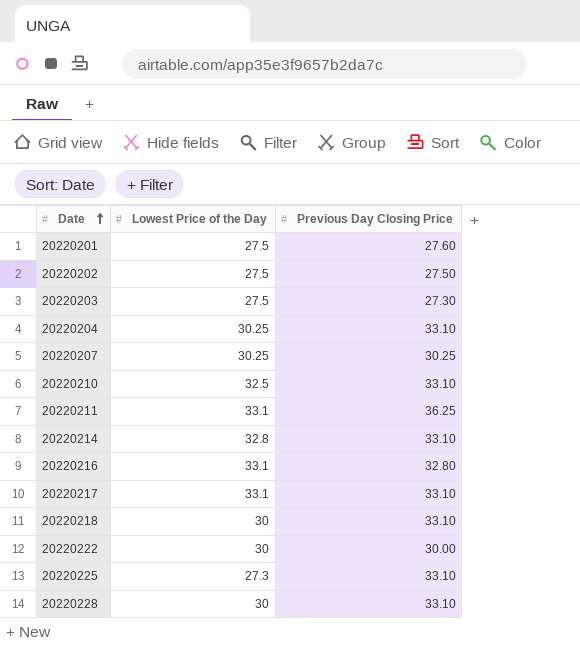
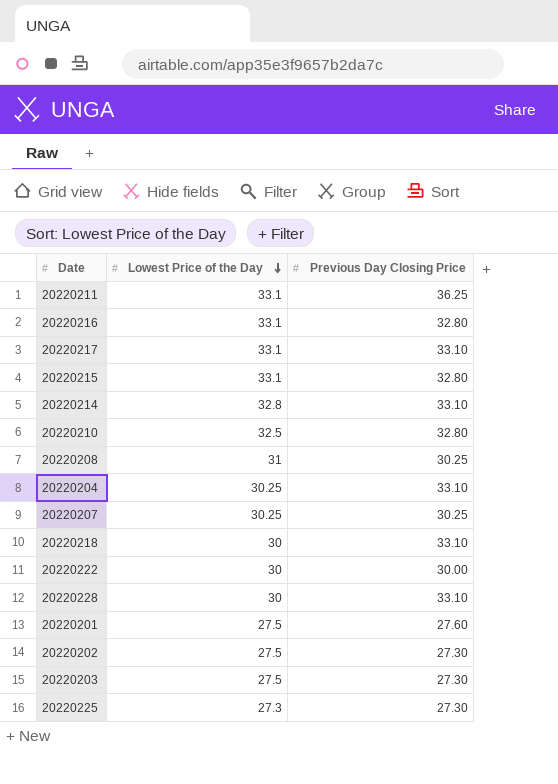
row order: Date ascending -> Lowest Price of the Day descending
row 20220215: none -> 33.1 | 32.80
20220210 | Previous Day Closing Price: 33.10 -> 32.80
row 20220208: none -> 31 | 30.25
20220202 | Previous Day Closing Price: 27.50 -> 27.30
20220225 | Previous Day Closing Price: 33.10 -> 27.30

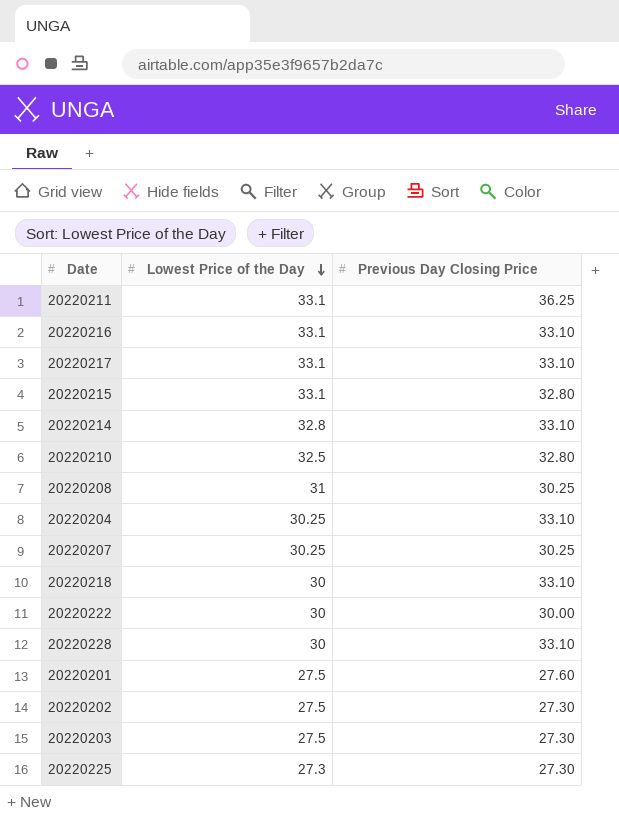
20220216 | Previous Day Closing Price: 32.80 -> 33.10

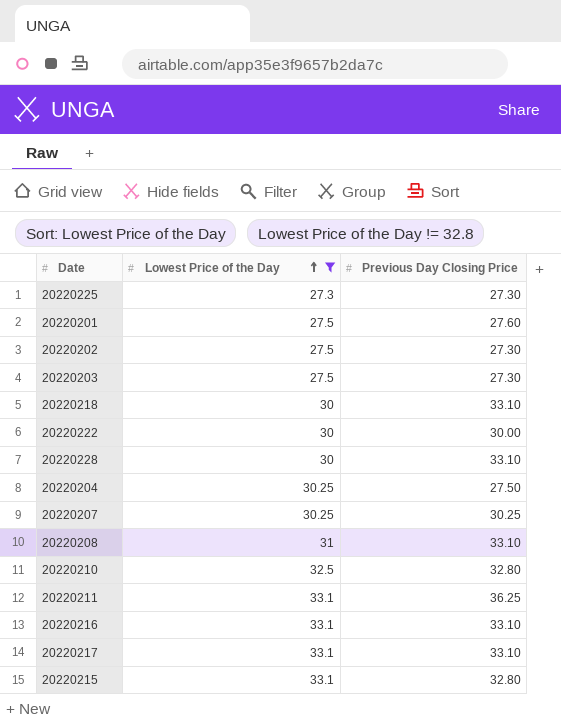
filter: none -> Lowest Price of the Day != 32.8
row order: Lowest Price of the Day descending -> Lowest Price of the Day ascending
20220204 | Previous Day Closing Price: 33.10 -> 27.50
20220208 | Previous Day Closing Price: 30.25 -> 33.10

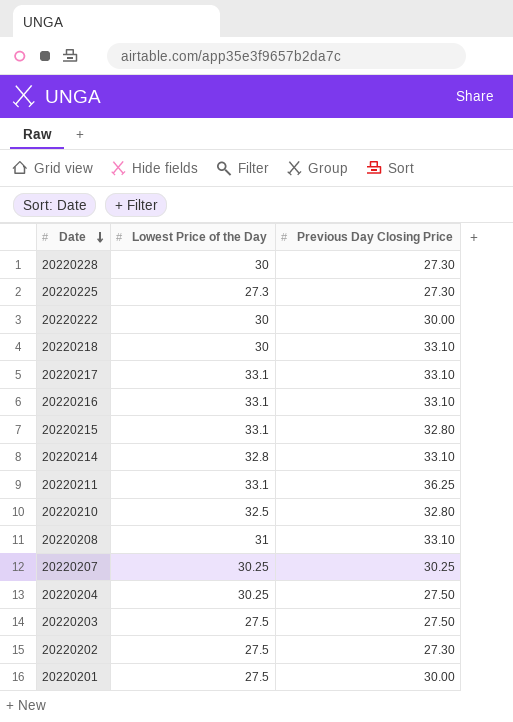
filter: Lowest Price of the Day != 32.8 -> none
row order: Lowest Price of the Day ascending -> Date descending
20220228 | Previous Day Closing Price: 33.10 -> 27.30
20220203 | Previous Day Closing Price: 27.30 -> 27.50
20220201 | Previous Day Closing Price: 27.60 -> 30.00

